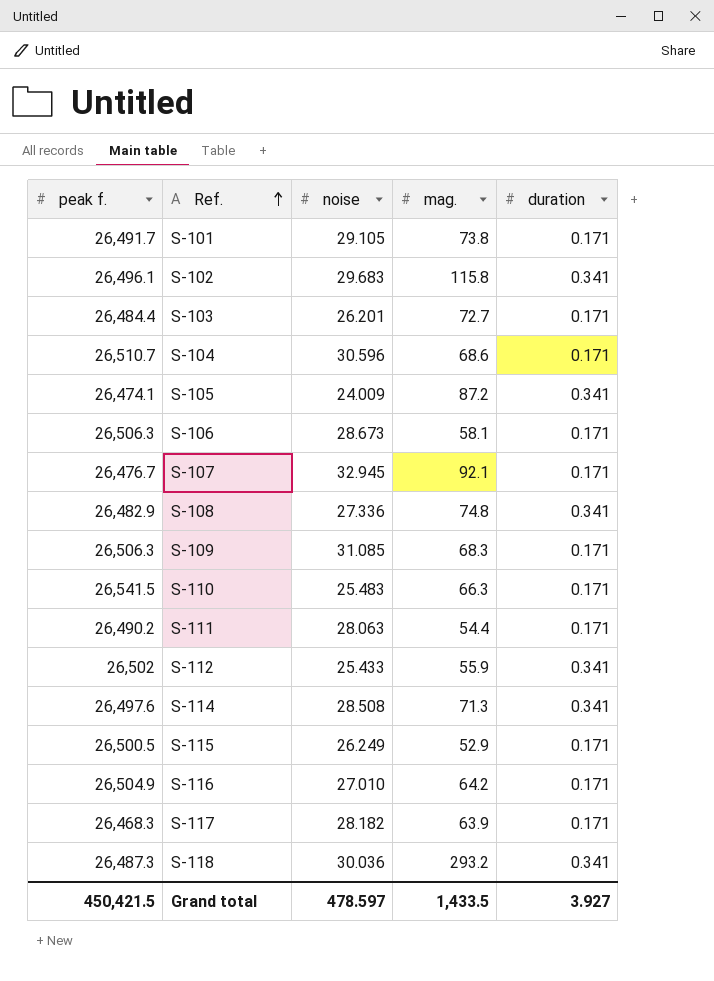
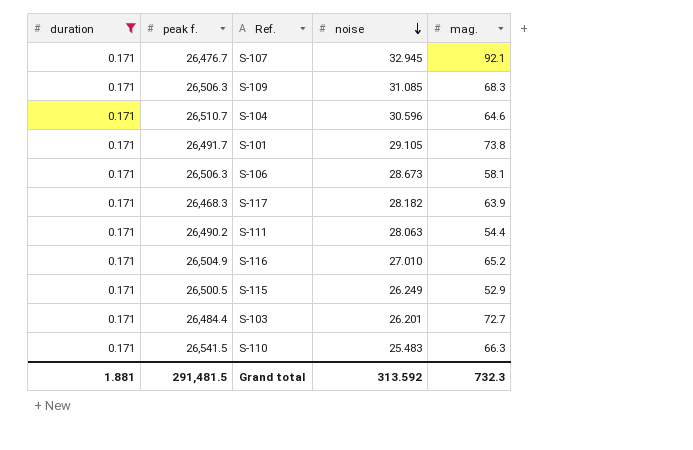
filter: none -> duration = 0.171
row order: Ref. ascending -> noise descending
column duration | position: 5 -> 1
S-104 | mag.: 68.6 -> 64.6
S-116 | mag.: 64.2 -> 65.2
Grand total | duration: 3.927 -> 1.881
Grand total | peak f.: 450,421.5 -> 291,481.5
Grand total | noise: 478.597 -> 313.592
Grand total | mag.: 1,433.5 -> 732.3

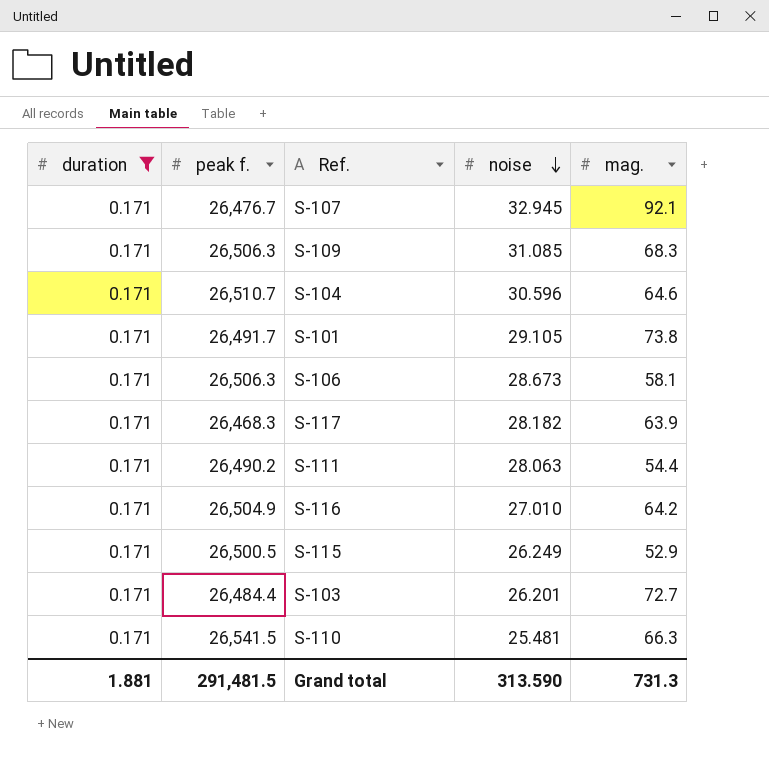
S-116 | mag.: 65.2 -> 64.2
S-110 | noise: 25.483 -> 25.481
Grand total | noise: 313.592 -> 313.590
Grand total | mag.: 732.3 -> 731.3

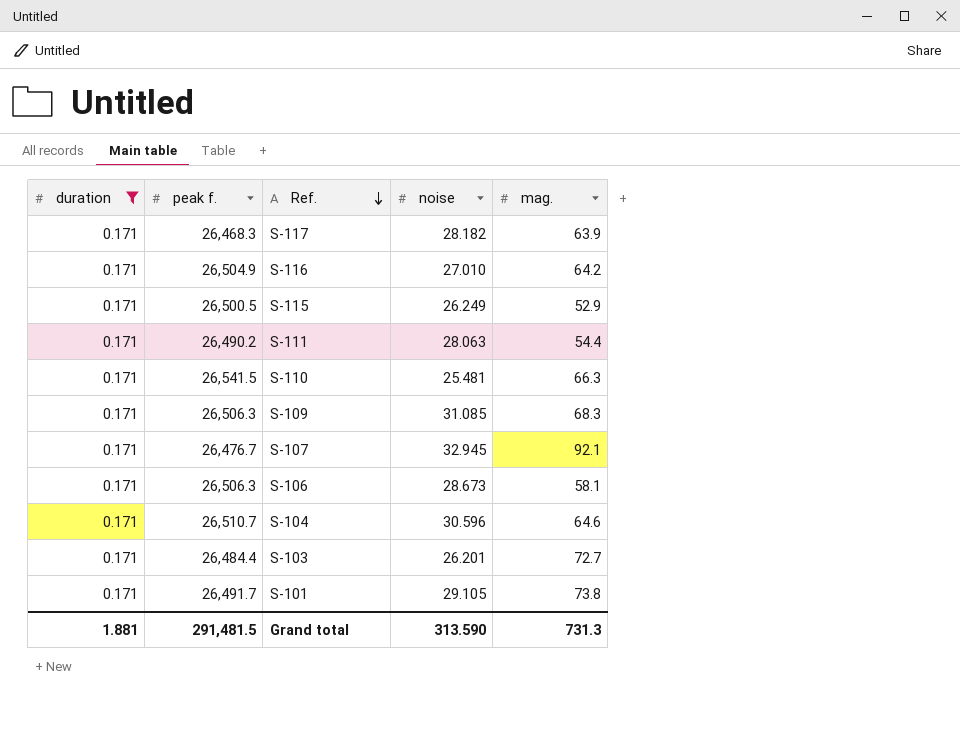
row order: noise descending -> Ref. descending

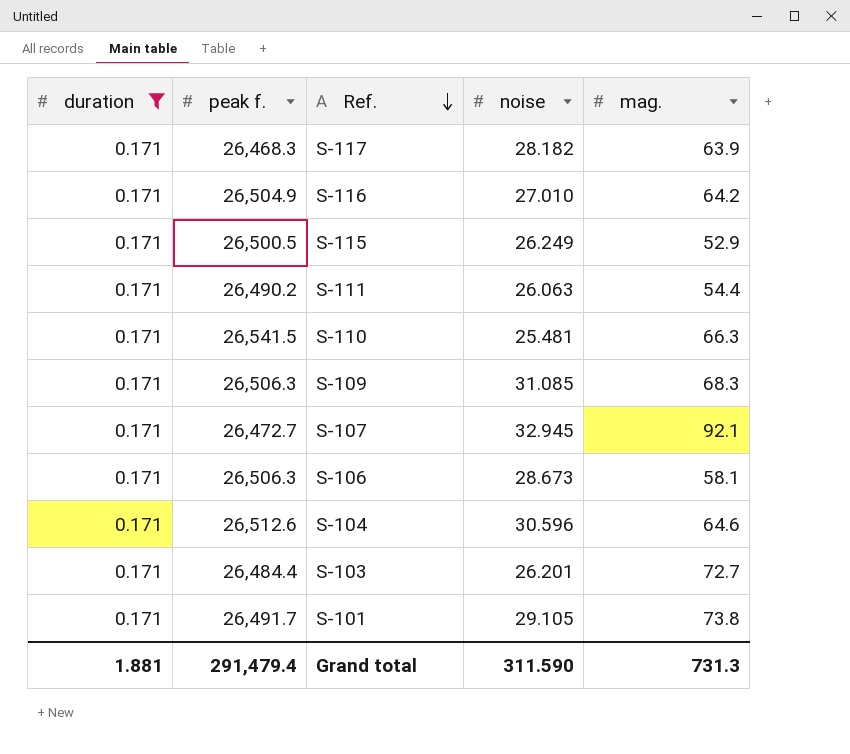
S-111 | noise: 28.063 -> 26.063
S-107 | peak f.: 26,476.7 -> 26,472.7
S-104 | peak f.: 26,510.7 -> 26,512.6
Grand total | peak f.: 291,481.5 -> 291,479.4
Grand total | noise: 313.590 -> 311.590

